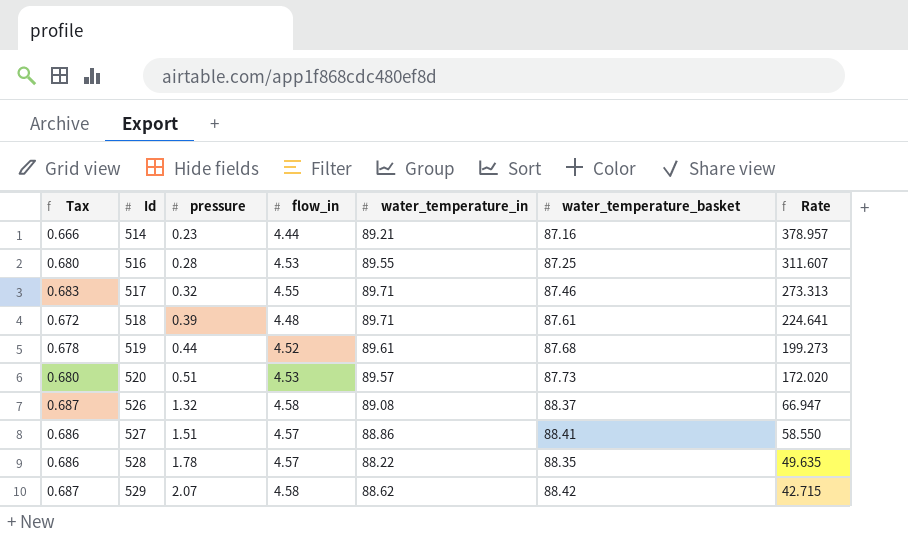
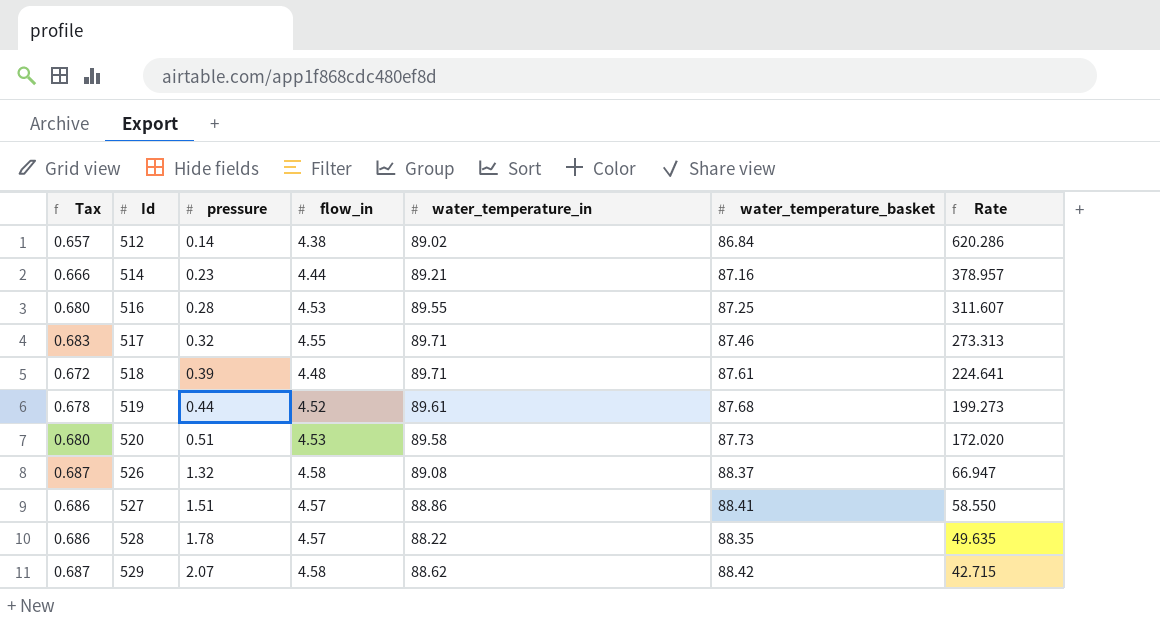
row 512: none -> 0.657 | 0.14 | 4.38 | 89.02 | 86.84 | 620.286
520 | water_temperature_in: 89.57 -> 89.58

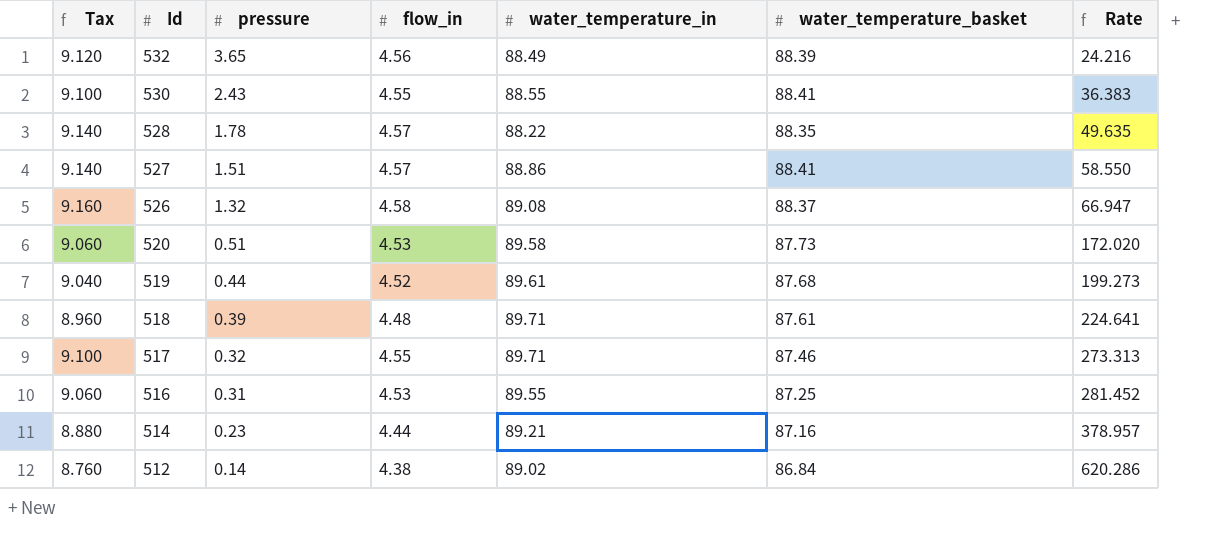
row order: Id ascending -> Id descending
column Tax | formula: [flow_in] * 0.15 -> [flow_in] * 2
row 529: 0.687 | 2.07 | 4.58 | 88.62 | 88.42 | 42.715 -> none
row 532: none -> 9.120 | 3.65 | 4.56 | 88.49 | 88.39 | 24.216
row 530: none -> 9.100 | 2.43 | 4.55 | 88.55 | 88.41 | 36.383
516 | pressure: 0.28 -> 0.31
516 | Rate: 311.607 -> 281.452

